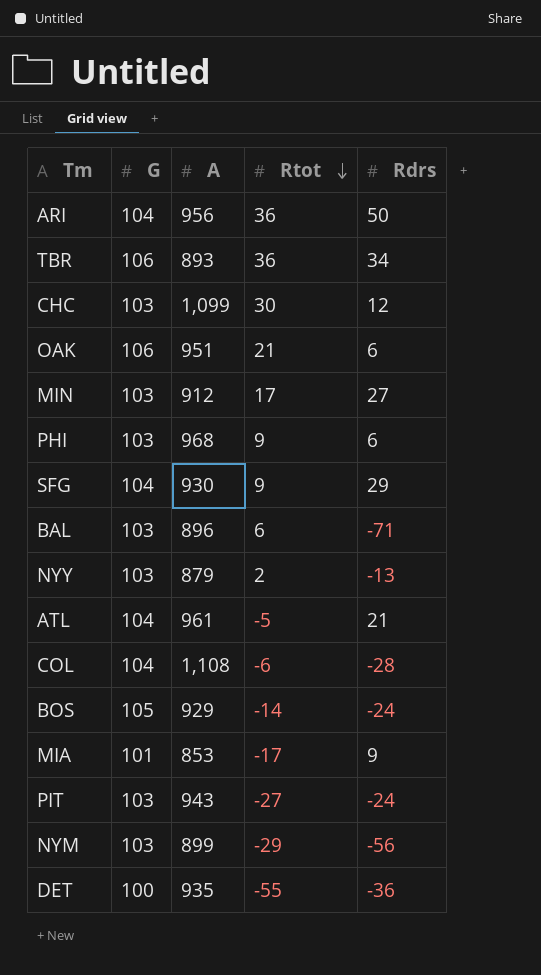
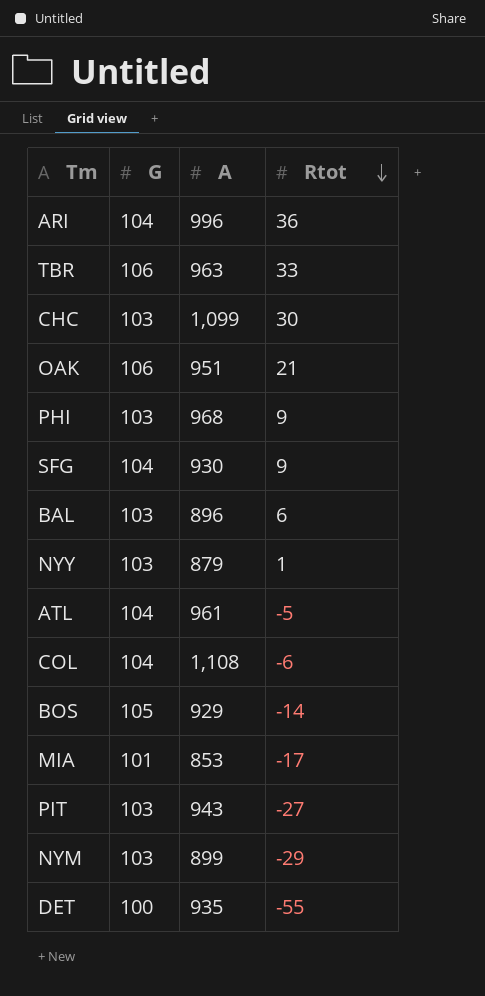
column Rdrs | position: 5 -> none
row MIN: 103 | 912 | 17 | 27 -> none
ARI | A: 956 -> 996
TBR | A: 893 -> 963
TBR | Rtot: 36 -> 33
NYY | Rtot: 2 -> 1

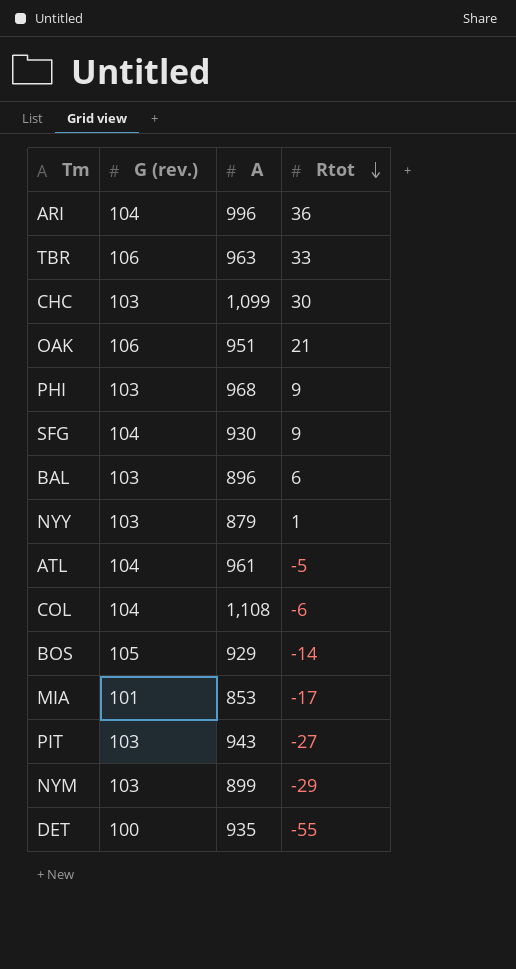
column name: G -> G (rev.)

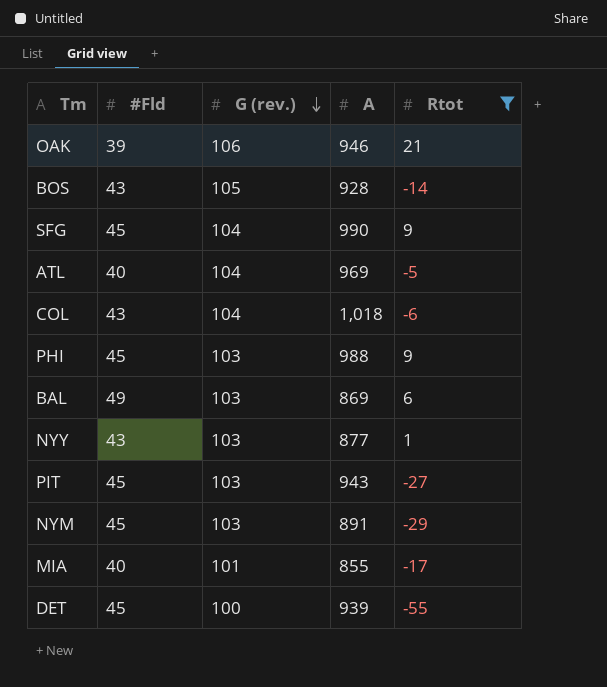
filter: none -> Rtot <= 21
row order: Rtot descending -> G (rev.) descending
column #Fld | position: none -> 2
OAK | A: 951 -> 946
BOS | A: 929 -> 928
SFG | A: 930 -> 990
ATL | A: 961 -> 969
COL | A: 1,108 -> 1,018
PHI | A: 968 -> 988
BAL | A: 896 -> 869
NYY | A: 879 -> 877
NYM | A: 899 -> 891
MIA | A: 853 -> 855
DET | A: 935 -> 939

